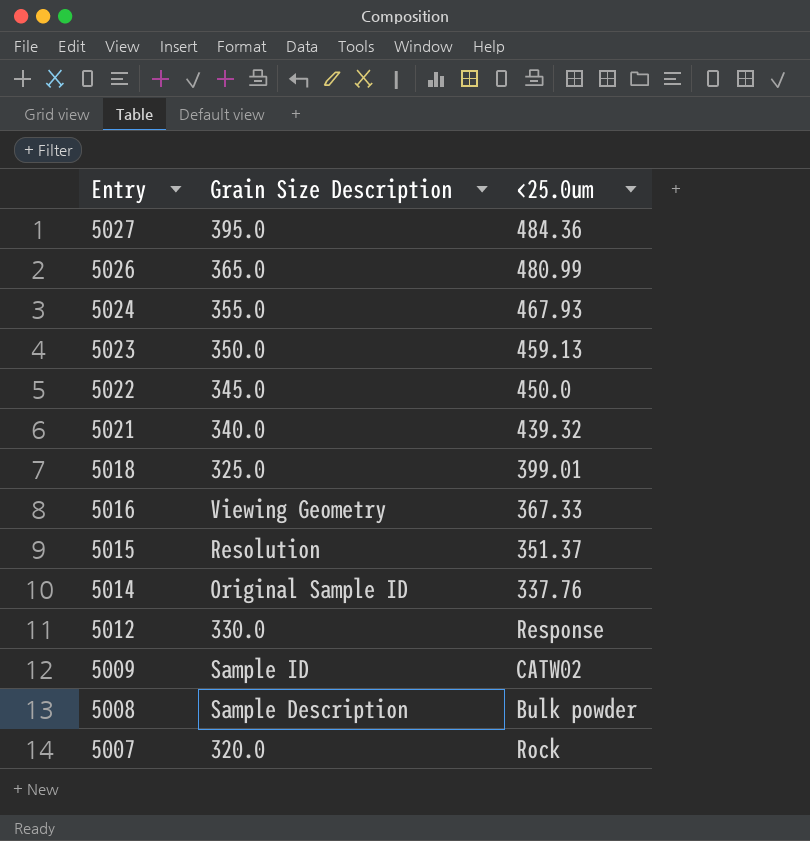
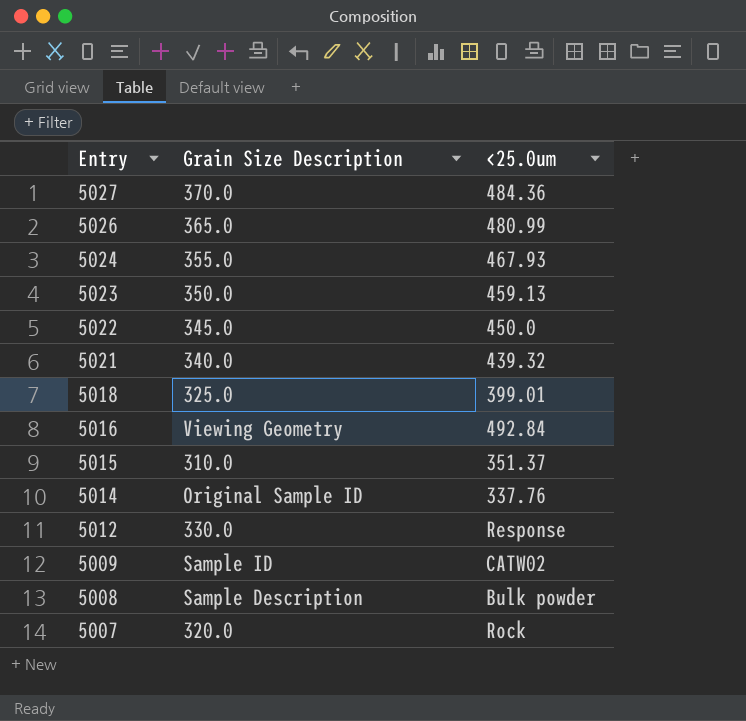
5027 | Grain Size Description: 395.0 -> 370.0
5016 | <25.0um: 367.33 -> 492.84
5015 | Grain Size Description: Resolution -> 310.0

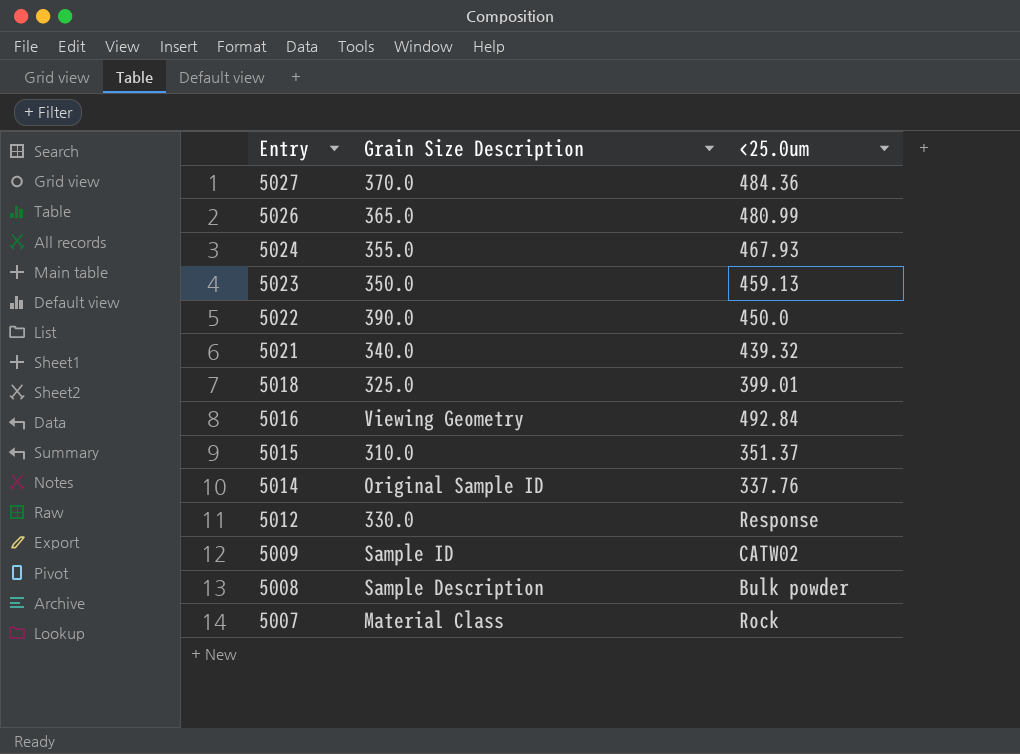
5022 | Grain Size Description: 345.0 -> 390.0
5007 | Grain Size Description: 320.0 -> Material Class

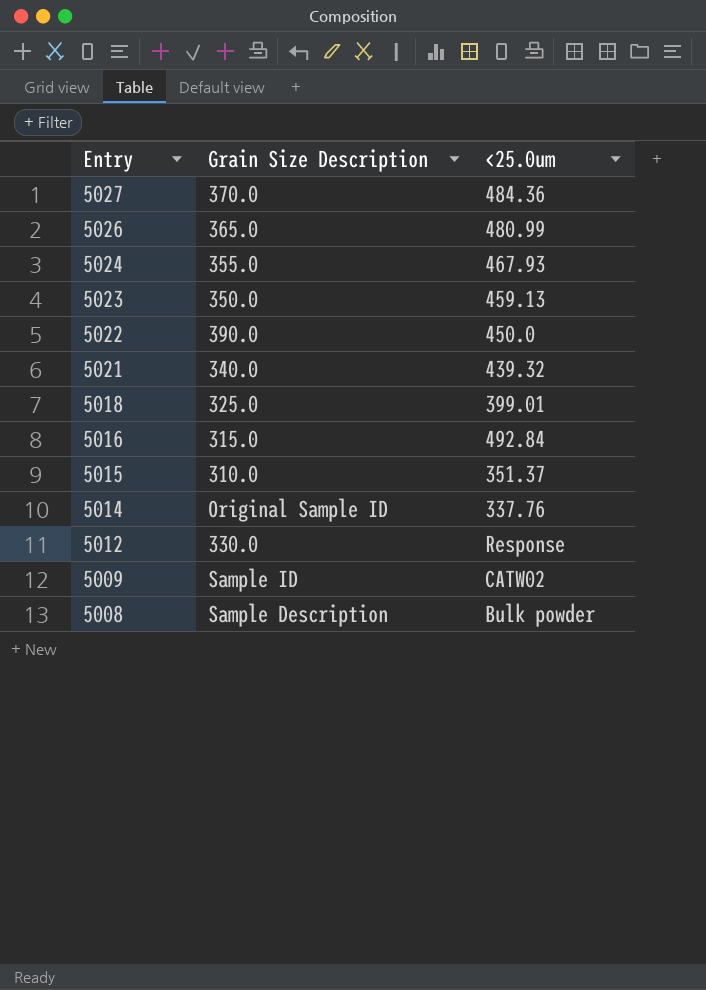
row 5007: Material Class | Rock -> none
5016 | Grain Size Description: Viewing Geometry -> 315.0

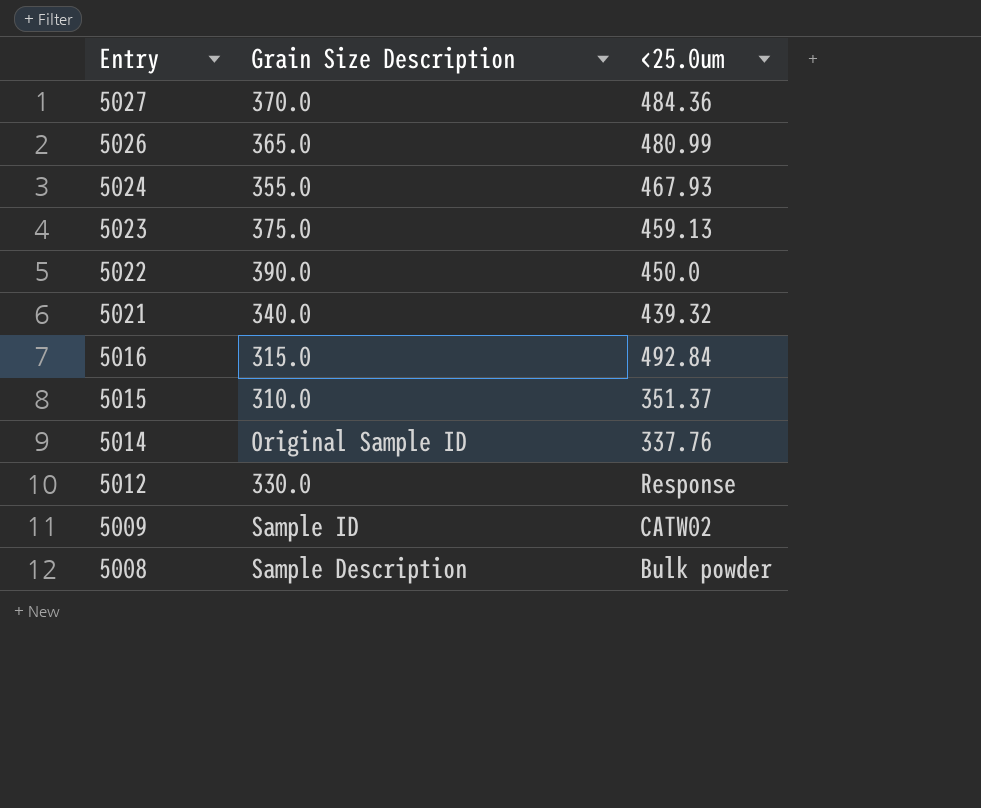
row 5018: 325.0 | 399.01 -> none
5023 | Grain Size Description: 350.0 -> 375.0

